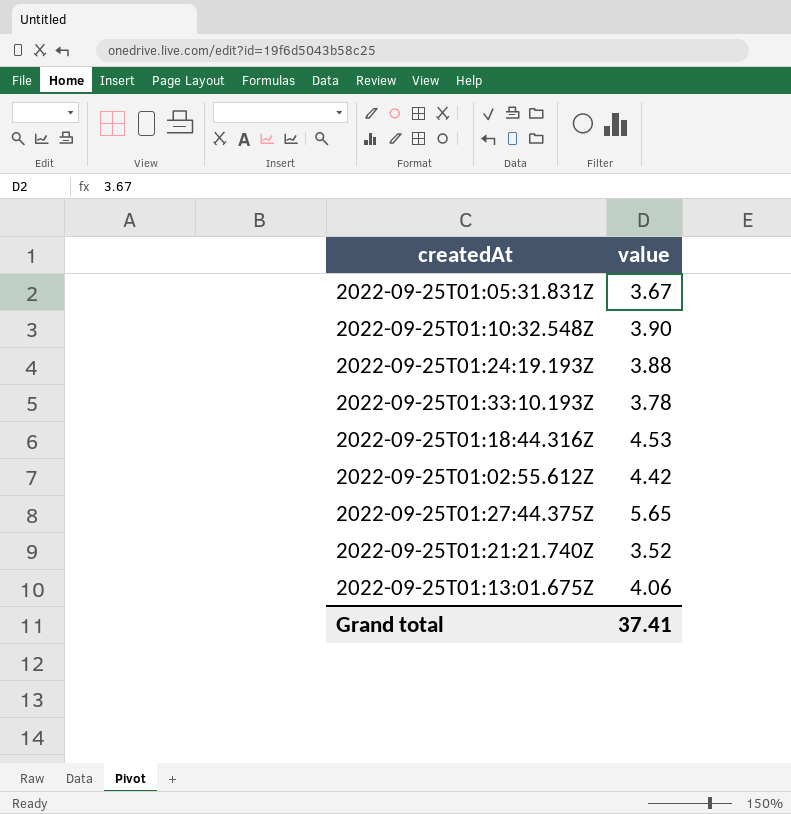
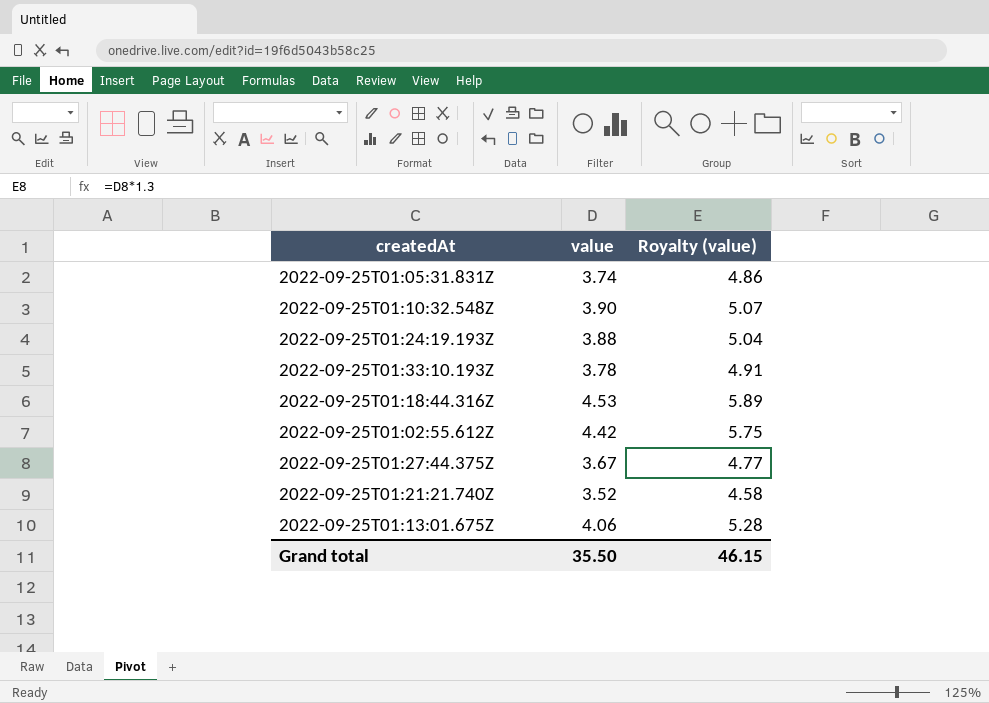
column Royalty (value) | formula: none -> [value] * 1.3
2022-09-25T01:05:31.831Z | value: 3.67 -> 3.74
2022-09-25T01:27:44.375Z | value: 5.65 -> 3.67
Grand total | value: 37.41 -> 35.50

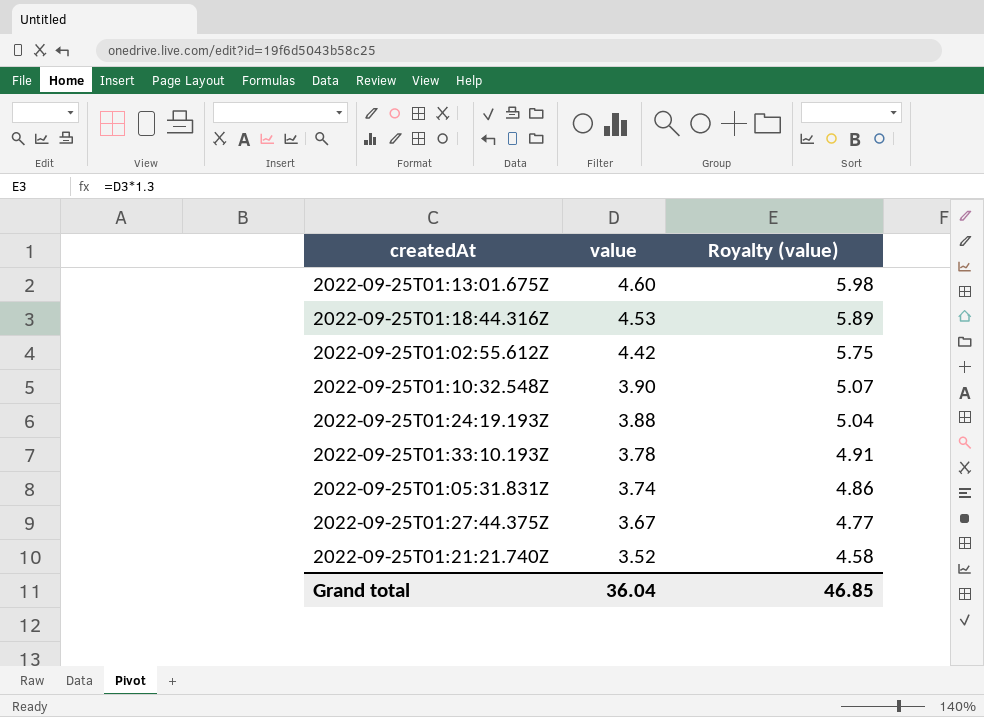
row order: none -> value descending
2022-09-25T01:13:01.675Z | value: 4.06 -> 4.60
2022-09-25T01:13:01.675Z | Royalty (value): 5.28 -> 5.98
Grand total | value: 35.50 -> 36.04
Grand total | Royalty (value): 46.15 -> 46.85

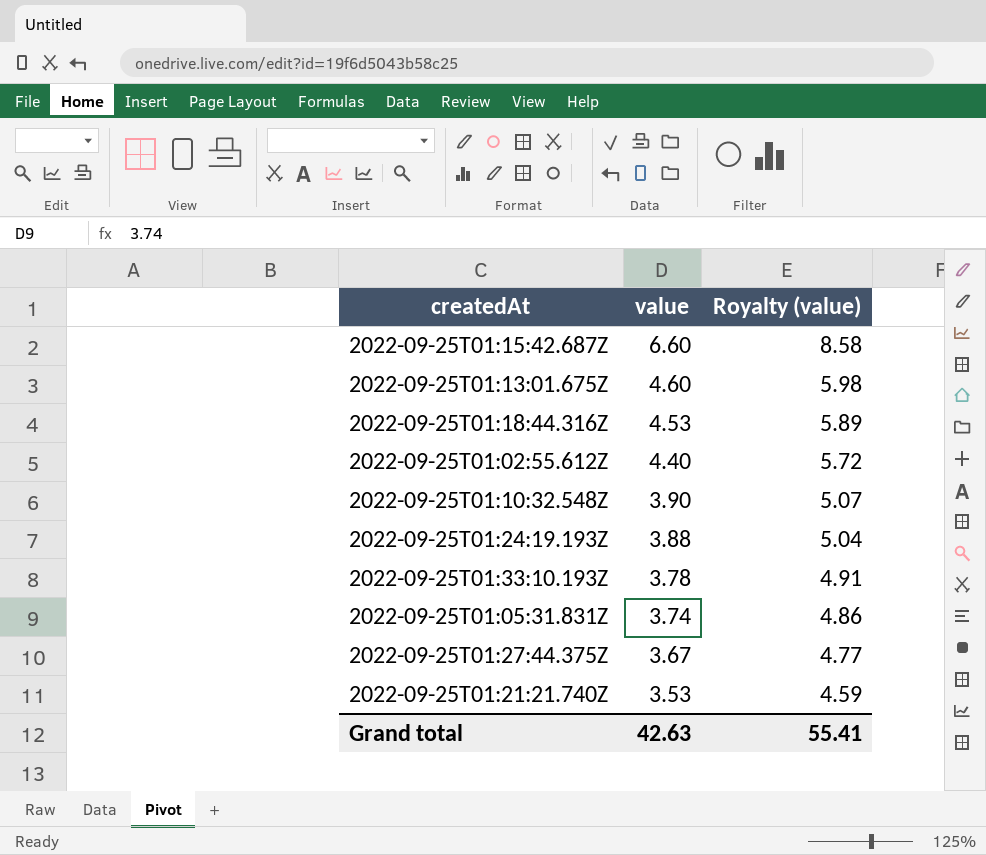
row 2022-09-25T01:15:42.687Z: none -> 6.60 | 8.58
2022-09-25T01:02:55.612Z | value: 4.42 -> 4.40
2022-09-25T01:02:55.612Z | Royalty (value): 5.75 -> 5.72
2022-09-25T01:21:21.740Z | value: 3.52 -> 3.53
2022-09-25T01:21:21.740Z | Royalty (value): 4.58 -> 4.59
Grand total | value: 36.04 -> 42.63
Grand total | Royalty (value): 46.85 -> 55.41

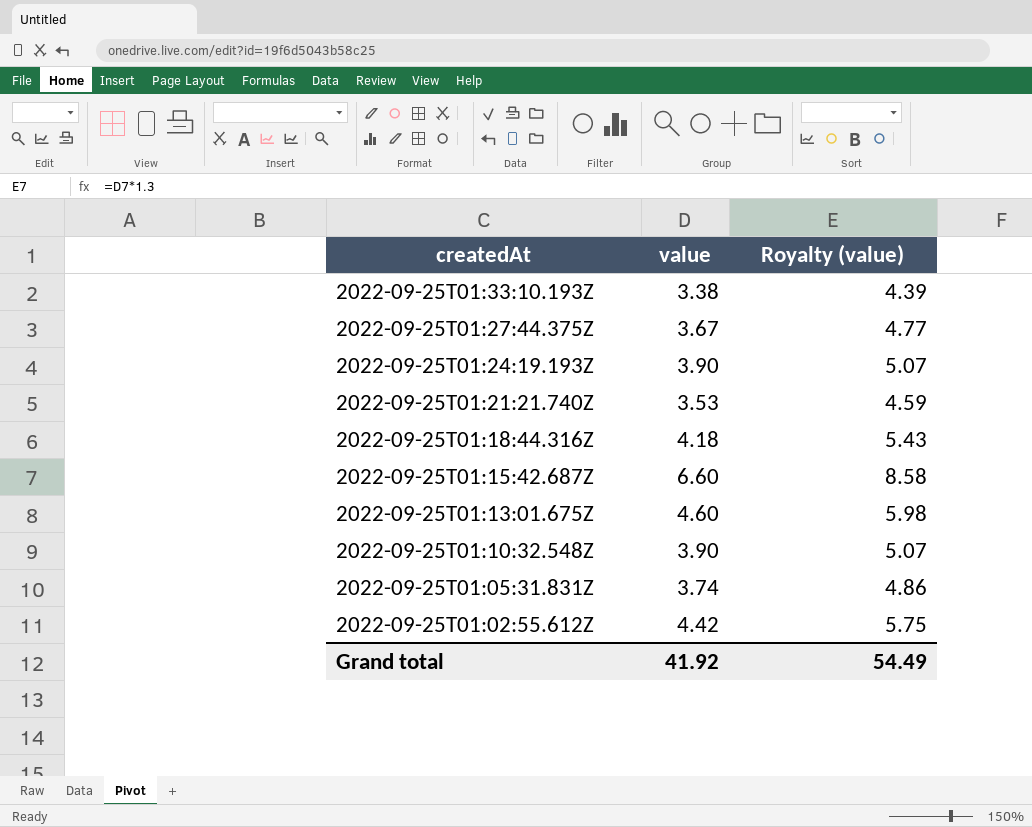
row order: value descending -> createdAt descending
2022-09-25T01:33:10.193Z | value: 3.78 -> 3.38
2022-09-25T01:33:10.193Z | Royalty (value): 4.91 -> 4.39
2022-09-25T01:24:19.193Z | value: 3.88 -> 3.90
2022-09-25T01:24:19.193Z | Royalty (value): 5.04 -> 5.07
2022-09-25T01:18:44.316Z | value: 4.53 -> 4.18
2022-09-25T01:18:44.316Z | Royalty (value): 5.89 -> 5.43
2022-09-25T01:02:55.612Z | value: 4.40 -> 4.42
2022-09-25T01:02:55.612Z | Royalty (value): 5.72 -> 5.75
Grand total | value: 42.63 -> 41.92
Grand total | Royalty (value): 55.41 -> 54.49

